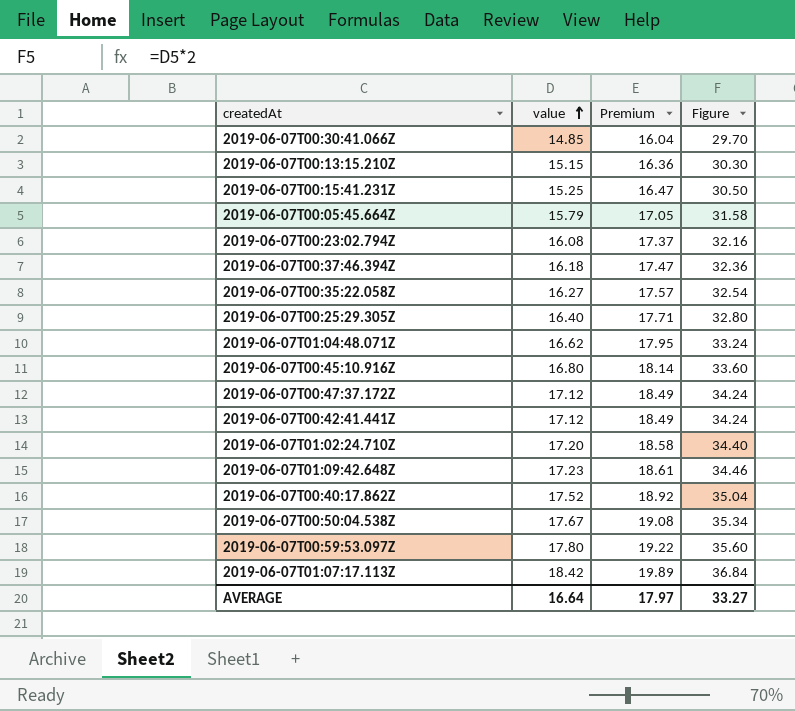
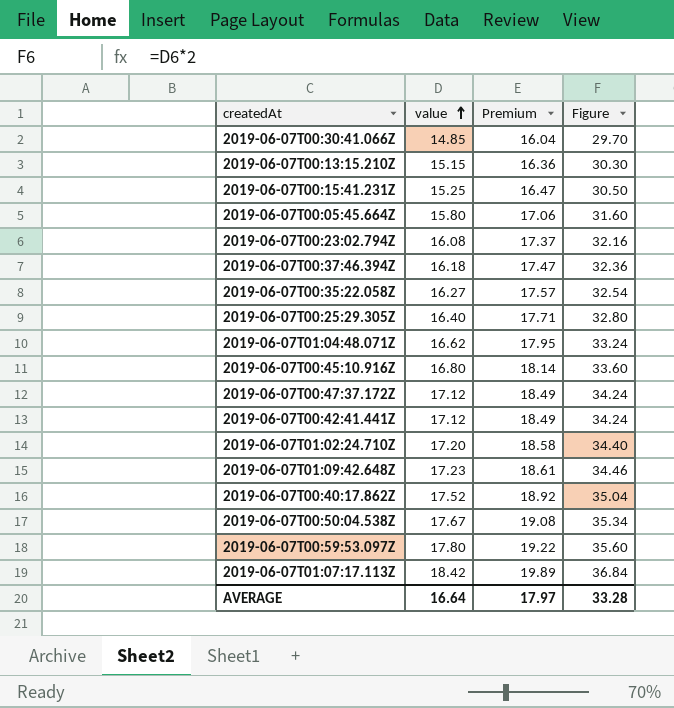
2019-06-07T00:05:45.664Z | value: 15.79 -> 15.80
2019-06-07T00:05:45.664Z | Premium: 17.05 -> 17.06
2019-06-07T00:05:45.664Z | Figure: 31.58 -> 31.60
AVERAGE | Figure: 33.27 -> 33.28

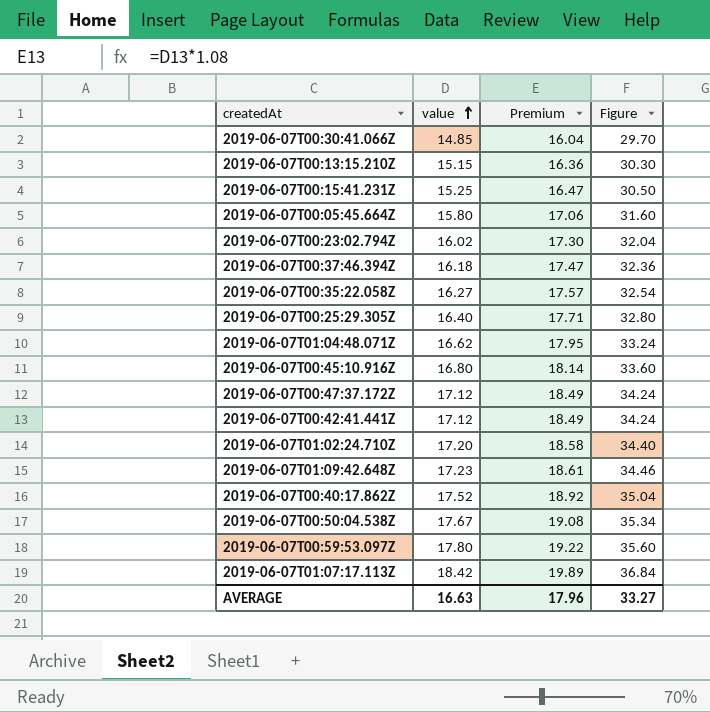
2019-06-07T00:23:02.794Z | value: 16.08 -> 16.02
2019-06-07T00:23:02.794Z | Premium: 17.37 -> 17.30
2019-06-07T00:23:02.794Z | Figure: 32.16 -> 32.04
AVERAGE | value: 16.64 -> 16.63
AVERAGE | Premium: 17.97 -> 17.96
AVERAGE | Figure: 33.28 -> 33.27

